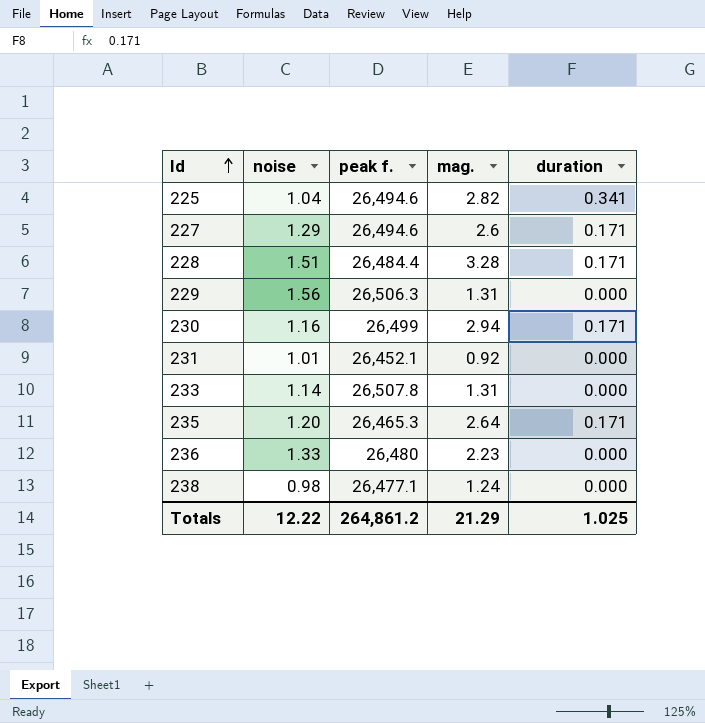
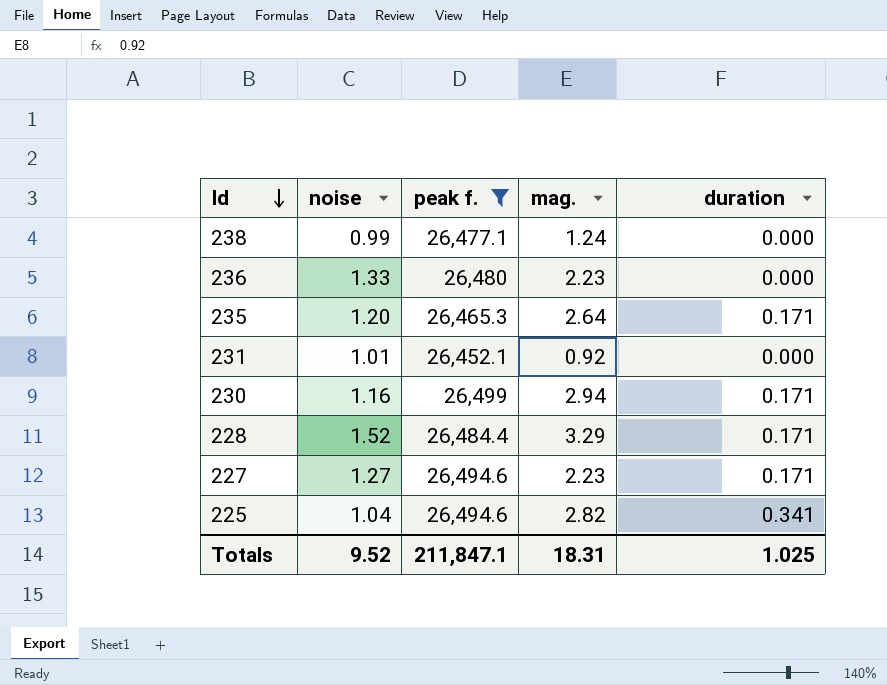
filter: none -> peak f. <= 26,499
row order: Id ascending -> Id descending
238 | noise: 0.98 -> 0.99
228 | noise: 1.51 -> 1.52
228 | mag.: 3.28 -> 3.29
227 | noise: 1.29 -> 1.27
227 | mag.: 2.6 -> 2.23
Totals | noise: 12.22 -> 9.52
Totals | peak f.: 264,861.2 -> 211,847.1
Totals | mag.: 21.29 -> 18.31

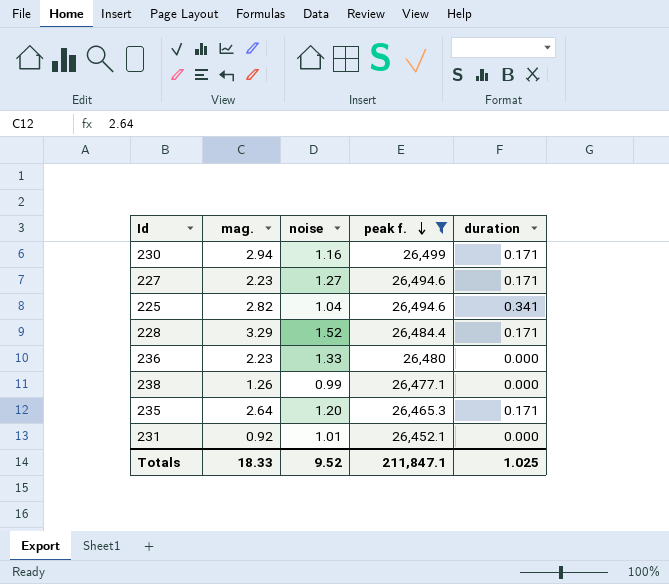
row order: Id descending -> peak f. descending
column mag. | position: 4 -> 2
238 | mag.: 1.24 -> 1.26
Totals | mag.: 18.31 -> 18.33

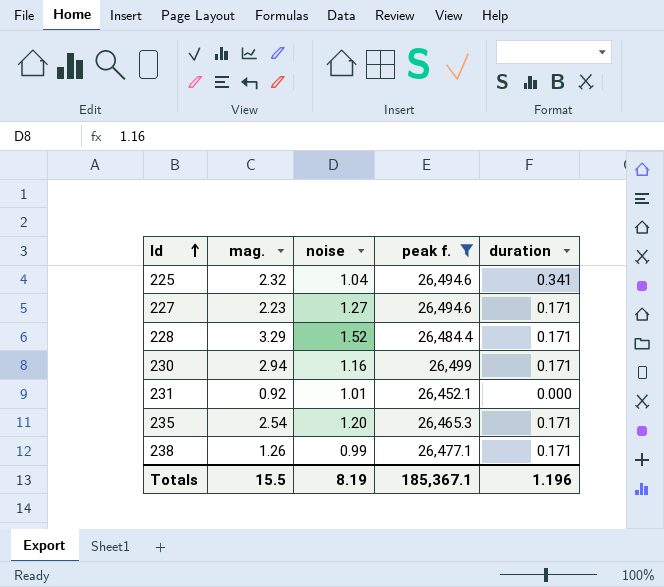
row order: peak f. descending -> Id ascending
row 236: 2.23 | 1.33 | 26,480 | 0.000 -> none
225 | mag.: 2.82 -> 2.32
235 | mag.: 2.64 -> 2.54
238 | duration: 0.000 -> 0.171
Totals | mag.: 18.33 -> 15.5
Totals | noise: 9.52 -> 8.19
Totals | peak f.: 211,847.1 -> 185,367.1
Totals | duration: 1.025 -> 1.196

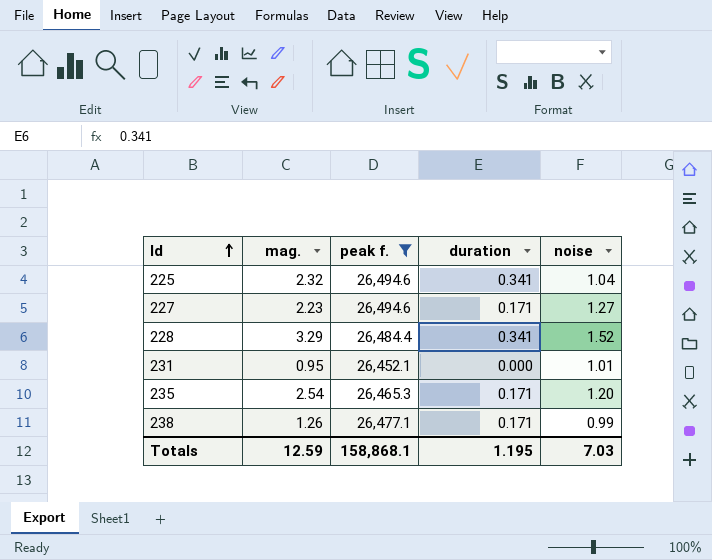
column noise | position: 3 -> 5
row 230: 2.94 | 1.16 | 26,499 | 0.171 -> none
228 | duration: 0.171 -> 0.341
231 | mag.: 0.92 -> 0.95
Totals | mag.: 15.5 -> 12.59
Totals | peak f.: 185,367.1 -> 158,868.1
Totals | duration: 1.196 -> 1.195
Totals | noise: 8.19 -> 7.03

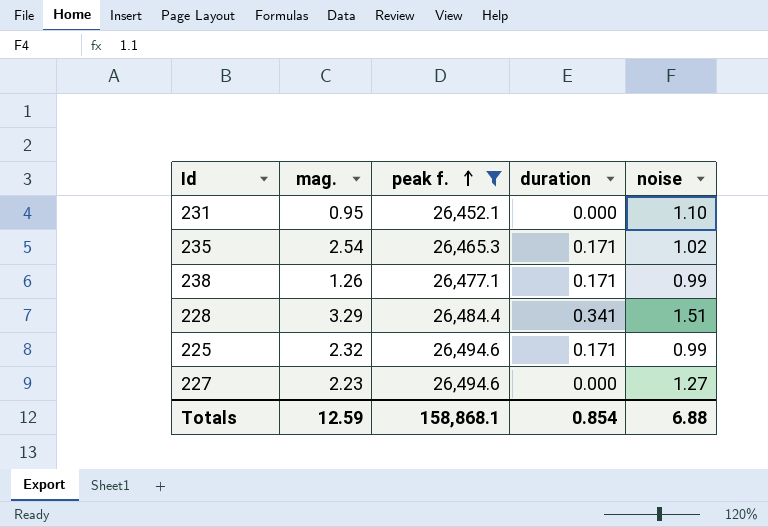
row order: Id ascending -> peak f. ascending
231 | noise: 1.01 -> 1.10
235 | noise: 1.20 -> 1.02
228 | noise: 1.52 -> 1.51
225 | duration: 0.341 -> 0.171
225 | noise: 1.04 -> 0.99
227 | duration: 0.171 -> 0.000
Totals | duration: 1.195 -> 0.854
Totals | noise: 7.03 -> 6.88

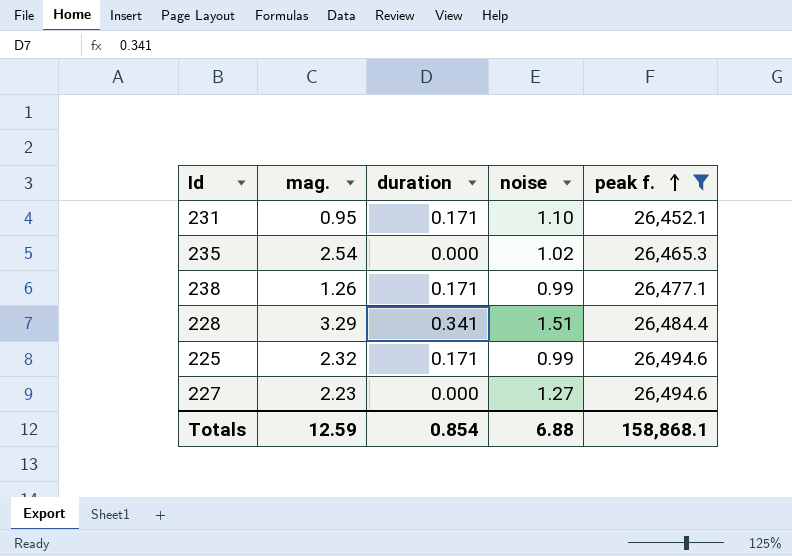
column peak f. | position: 3 -> 5
231 | duration: 0.000 -> 0.171
235 | duration: 0.171 -> 0.000

